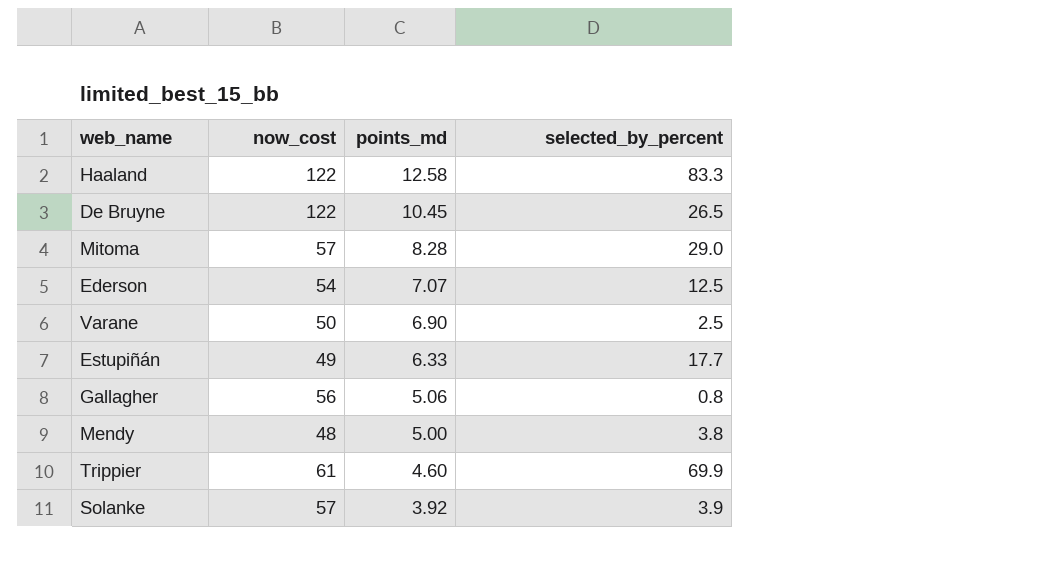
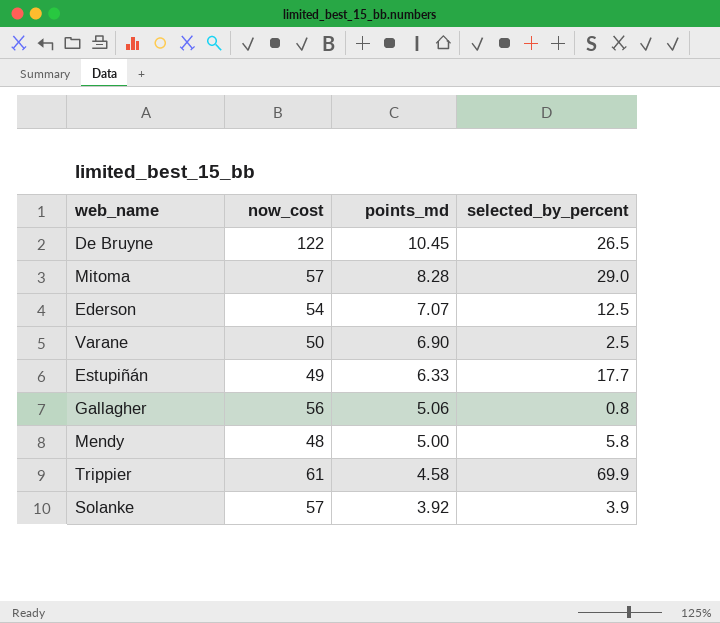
row Haaland: 122 | 12.58 | 83.3 -> none
Mendy | selected_by_percent: 3.8 -> 5.8
Trippier | points_md: 4.60 -> 4.58

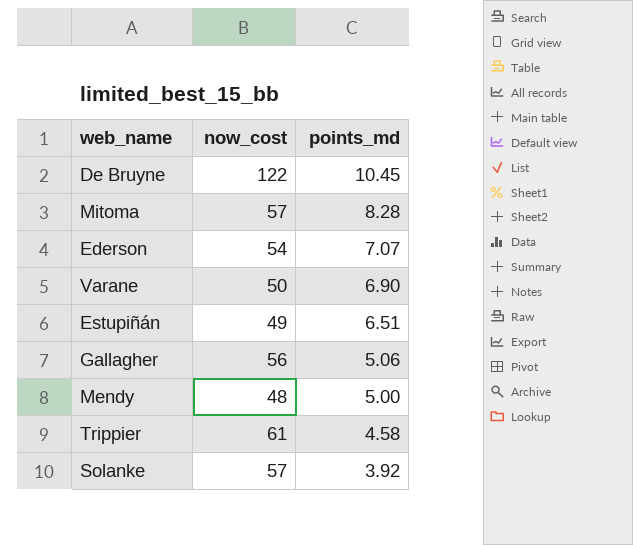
column selected_by_percent | position: 4 -> none
Estupiñán | points_md: 6.33 -> 6.51

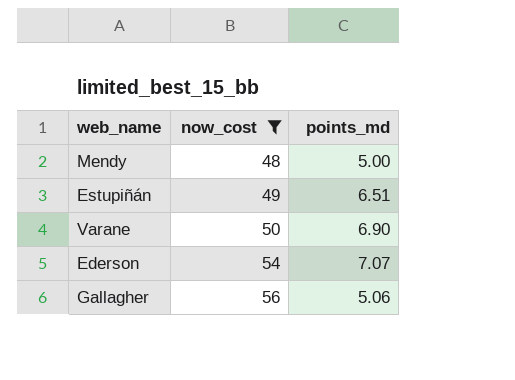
filter: none -> now_cost <= 56
row order: points_md descending -> now_cost ascending

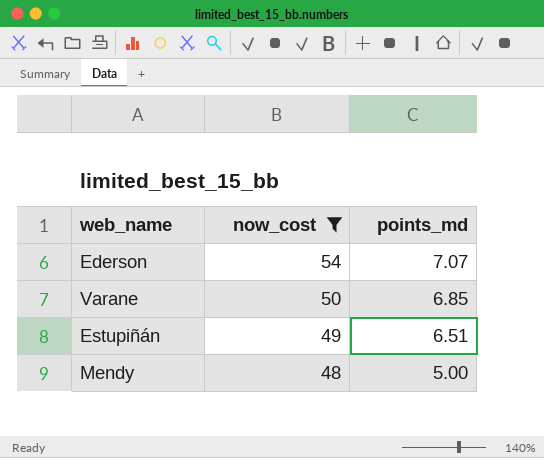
row order: now_cost ascending -> now_cost descending
row Gallagher: 56 | 5.06 -> none
Varane | points_md: 6.90 -> 6.85

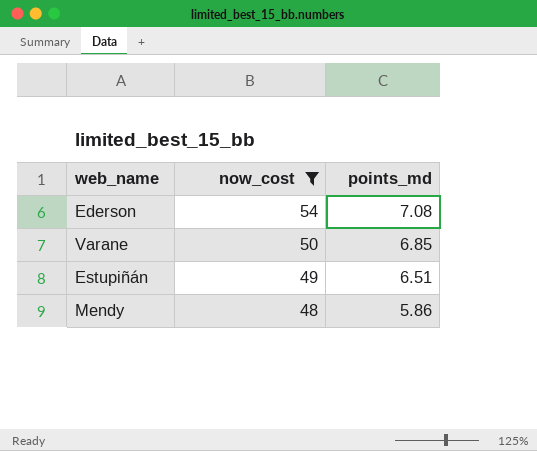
Ederson | points_md: 7.07 -> 7.08
Mendy | points_md: 5.00 -> 5.86

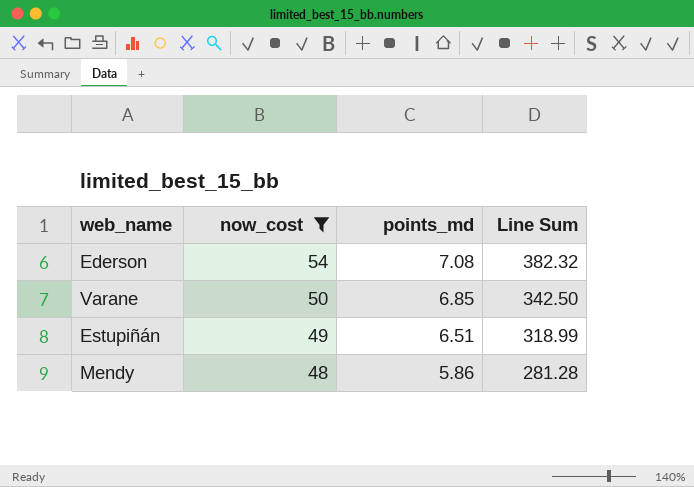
column Line Sum | formula: none -> [now_cost] * [points_md]

